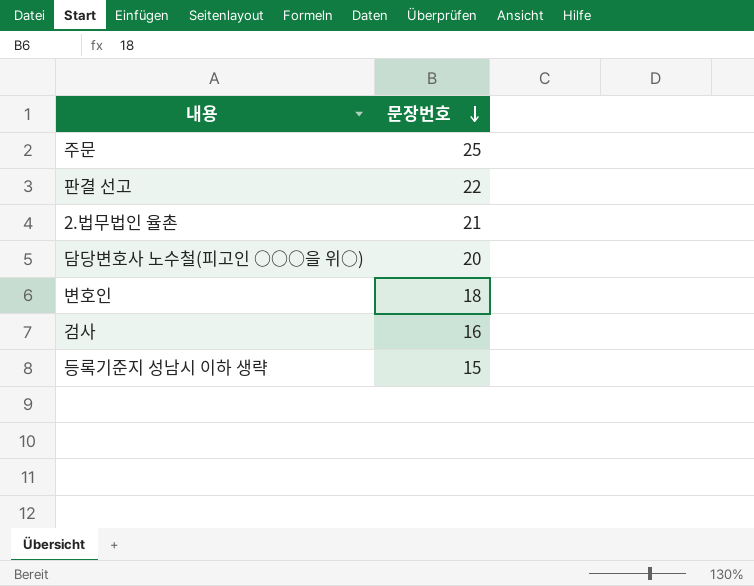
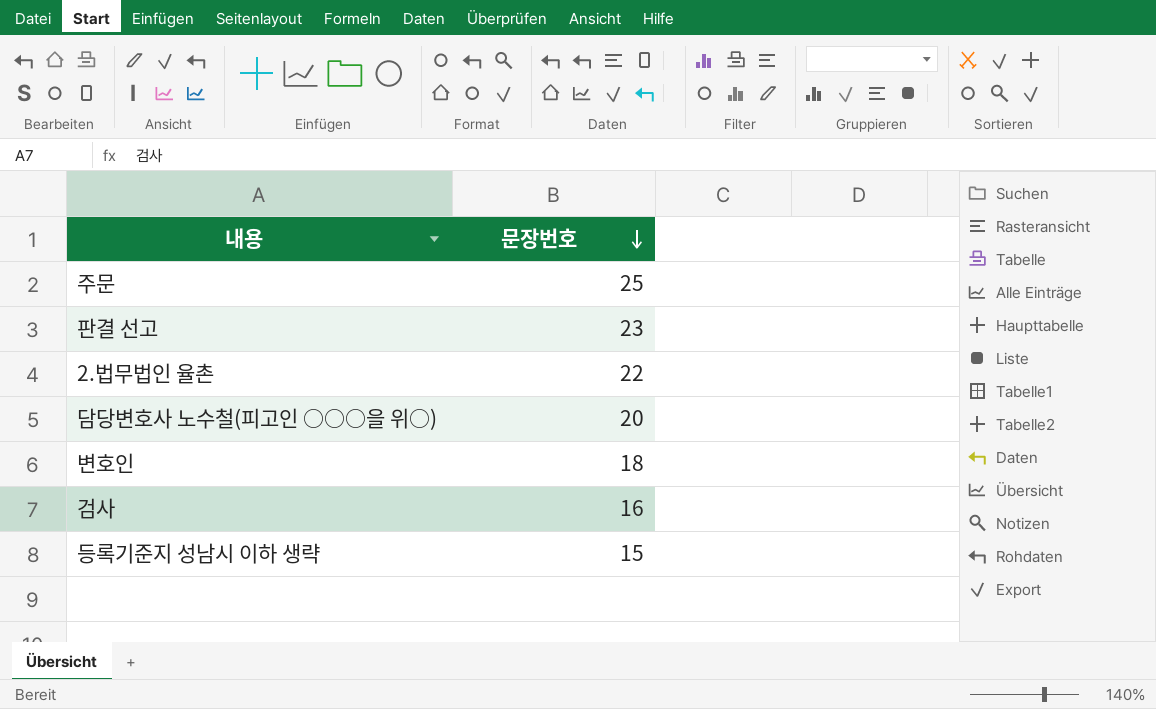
판결 선고 | 문장번호: 22 -> 23
2.법무법인 율촌 | 문장번호: 21 -> 22

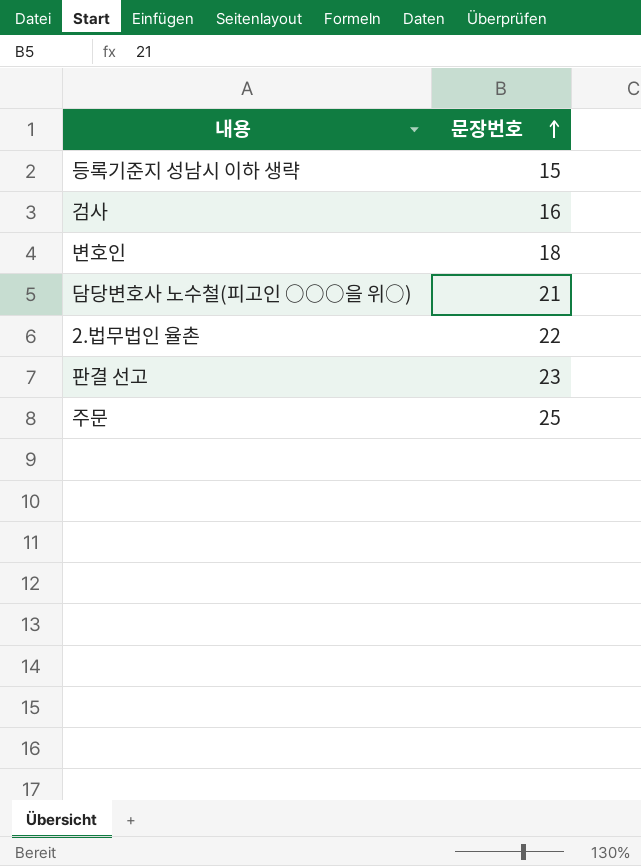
row order: 문장번호 descending -> 문장번호 ascending
담당변호사 노수철(피고인 ○○○을 위○) | 문장번호: 20 -> 21

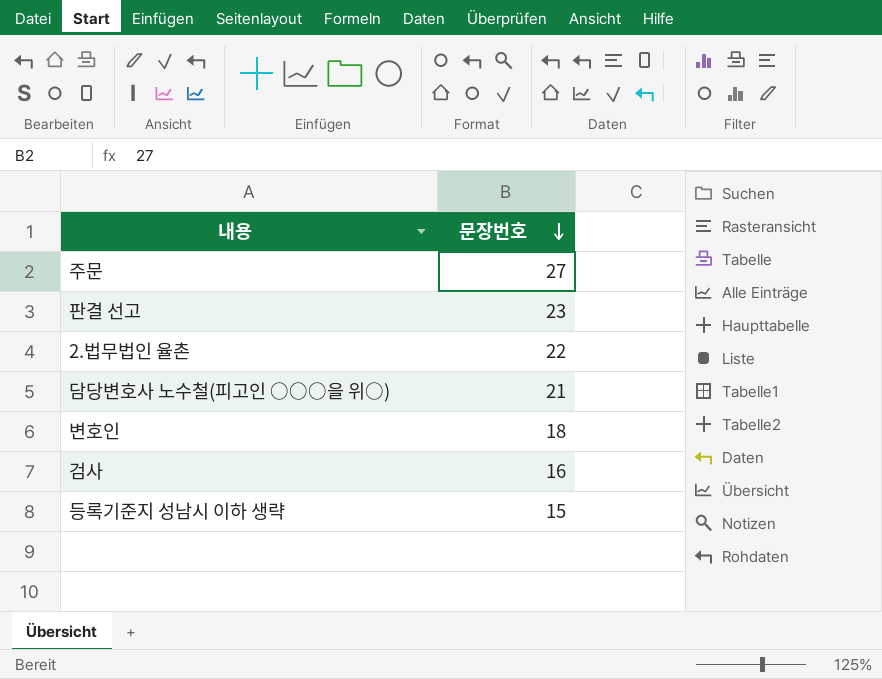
row order: 문장번호 ascending -> 문장번호 descending
주문 | 문장번호: 25 -> 27

